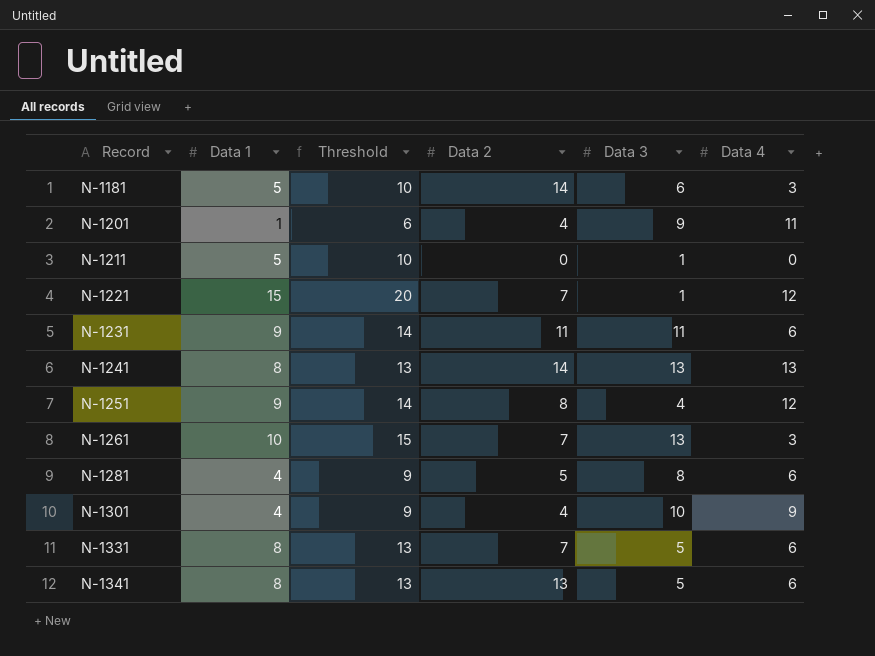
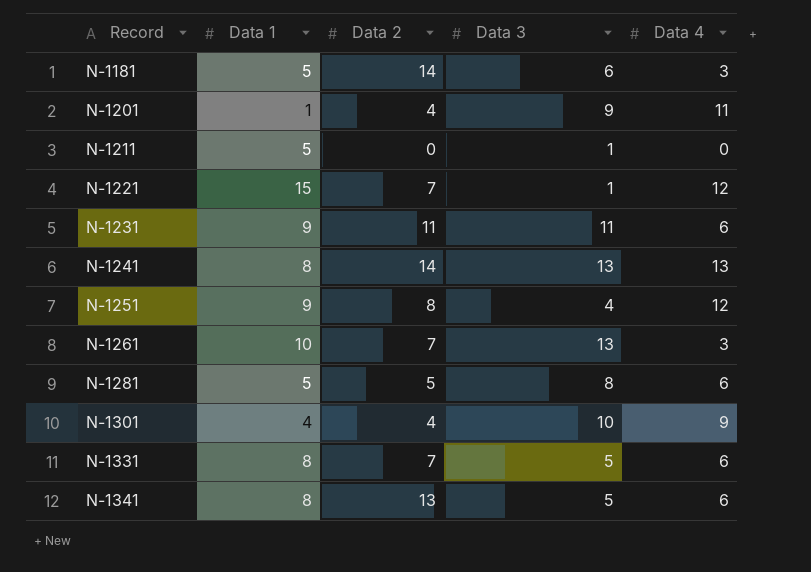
column Threshold | formula: [Data 1] + 5 -> none
N-1281 | Data 1: 4 -> 5

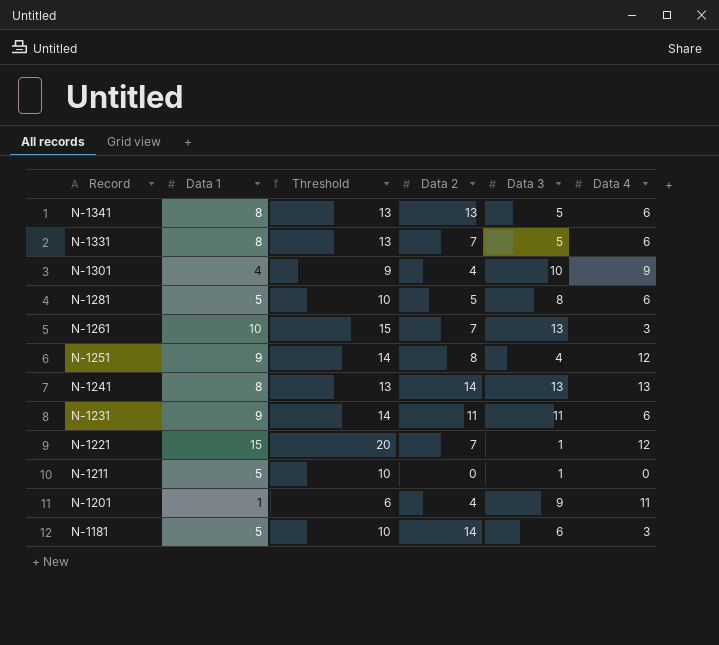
row order: Record ascending -> Record descending
column Threshold | formula: none -> [Data 1] + 5

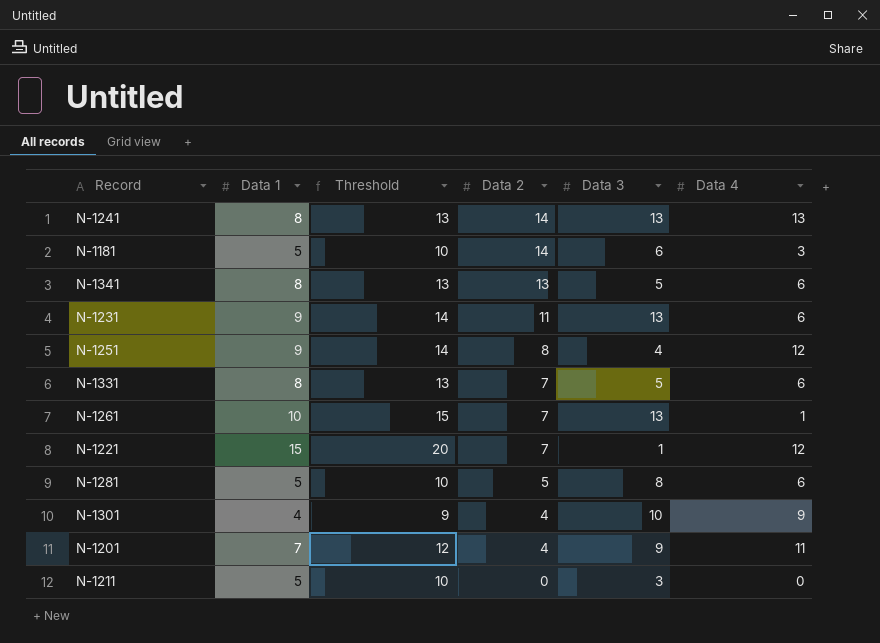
row order: Record descending -> Data 2 descending
N-1231 | Data 3: 11 -> 13
N-1261 | Data 4: 3 -> 1
N-1201 | Data 1: 1 -> 7
N-1201 | Threshold: 6 -> 12
N-1211 | Data 3: 1 -> 3

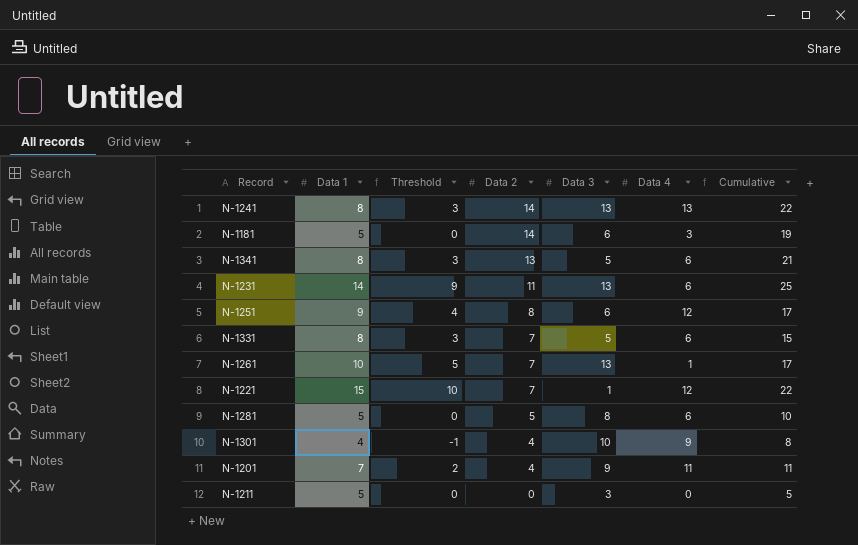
column Threshold | formula: [Data 1] + 5 -> [Data 1] - 5
column Cumulative | formula: none -> [Data 1] + [Data 2]
N-1231 | Data 1: 9 -> 14
N-1251 | Data 3: 4 -> 6

